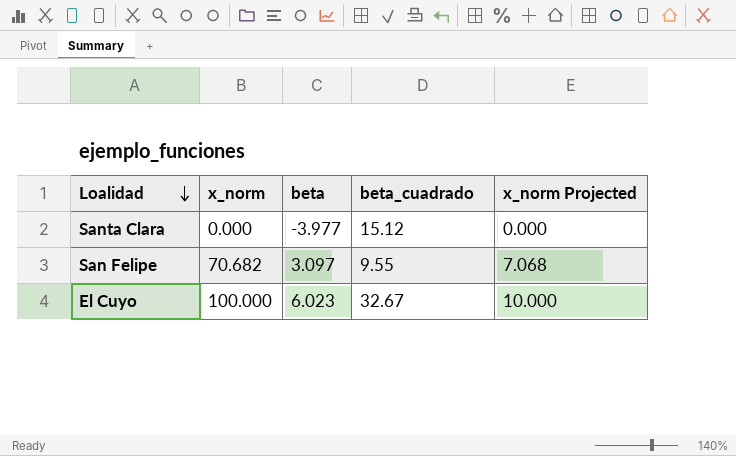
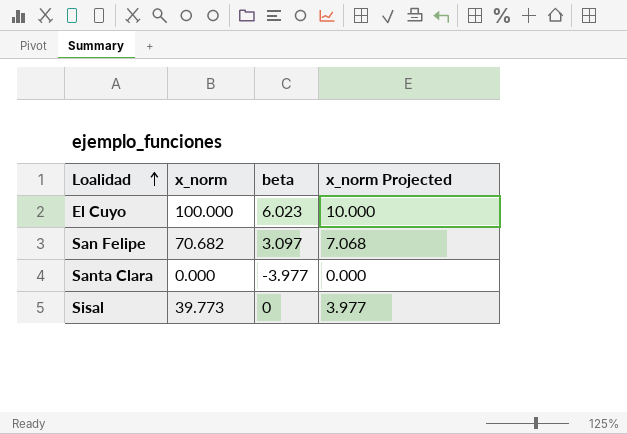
row order: Loalidad descending -> Loalidad ascending
column beta_cuadrado | position: 4 -> none
row Sisal: none -> 39.773 | 0 | 3.977

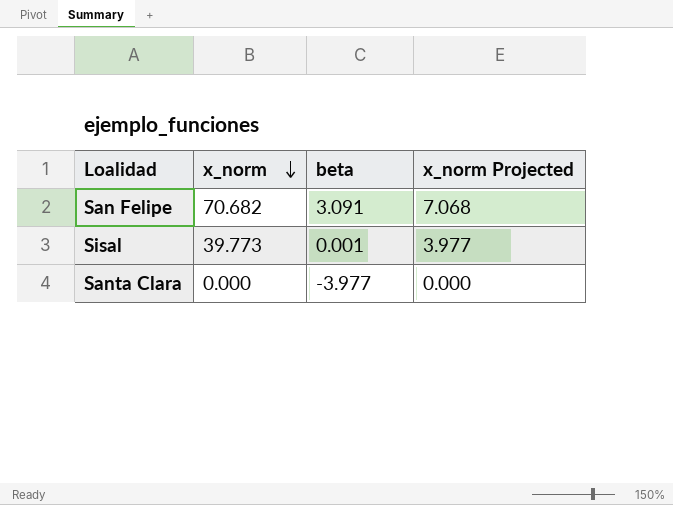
row order: Loalidad ascending -> x_norm descending
row El Cuyo: 100.000 | 6.023 | 10.000 -> none
San Felipe | beta: 3.097 -> 3.091
Sisal | beta: 0 -> 0.001

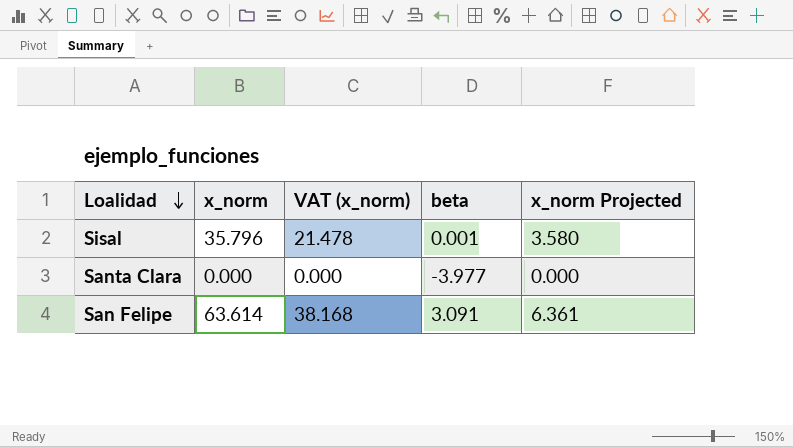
row order: x_norm descending -> Loalidad descending
column VAT (x_norm) | formula: none -> [x_norm] * 0.6
Sisal | x_norm: 39.773 -> 35.796
Sisal | x_norm Projected: 3.977 -> 3.580
San Felipe | x_norm: 70.682 -> 63.614
San Felipe | x_norm Projected: 7.068 -> 6.361

